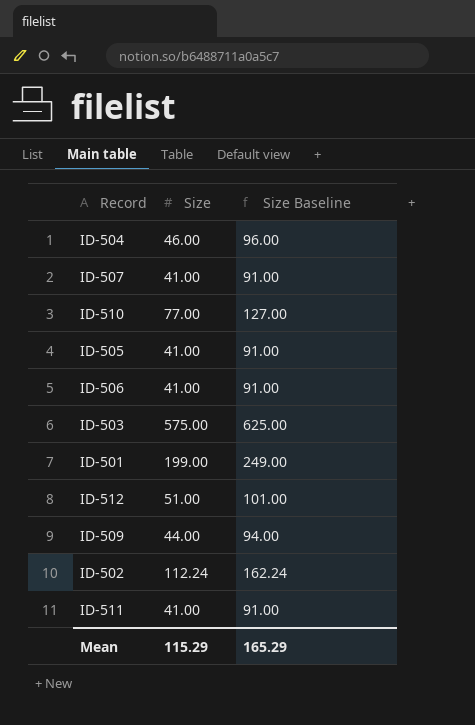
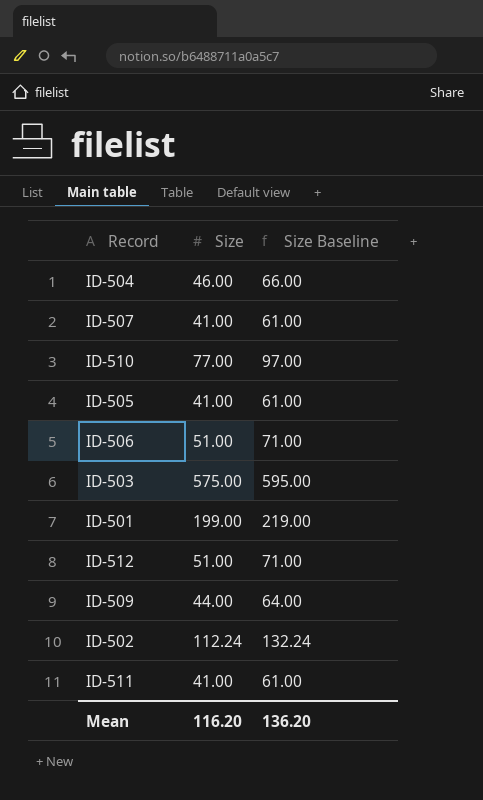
column Size Baseline | formula: [Size] + 50 -> [Size] + 20
ID-506 | Size: 41.00 -> 51.00
Mean | Size: 115.29 -> 116.20
Mean | Size Baseline: 165.29 -> 136.20

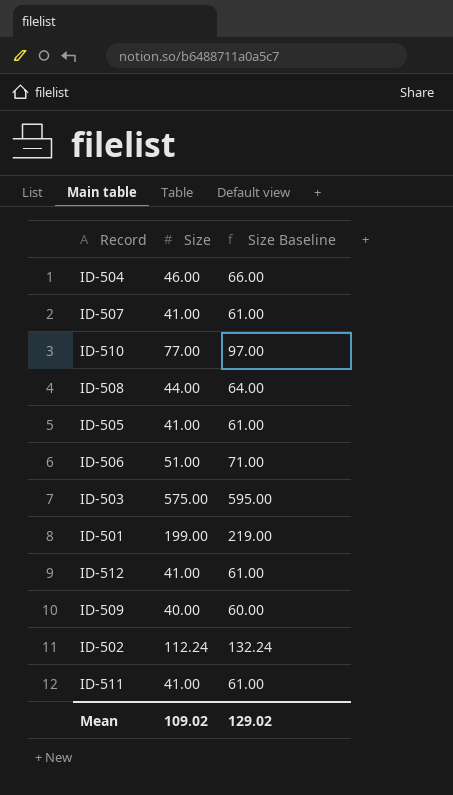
row ID-508: none -> 44.00 | 64.00
ID-512 | Size: 51.00 -> 41.00
ID-512 | Size Baseline: 71.00 -> 61.00
ID-509 | Size: 44.00 -> 40.00
ID-509 | Size Baseline: 64.00 -> 60.00
Mean | Size: 116.20 -> 109.02
Mean | Size Baseline: 136.20 -> 129.02

